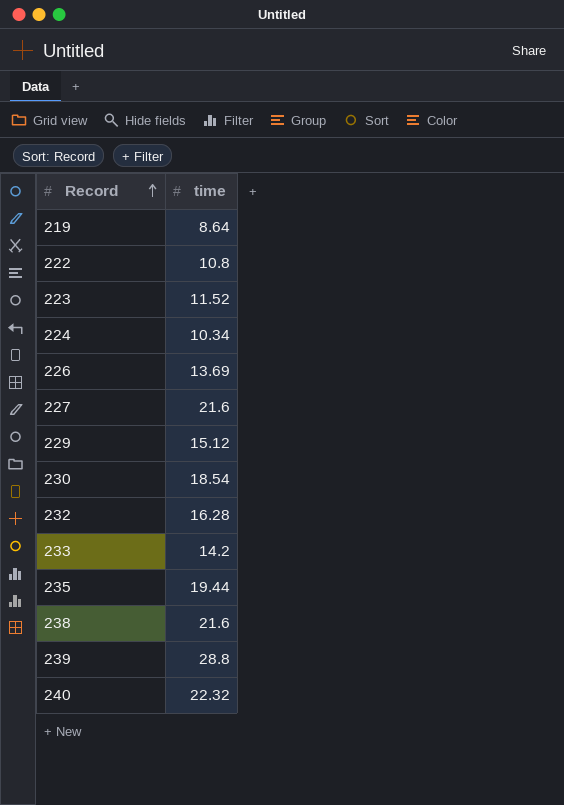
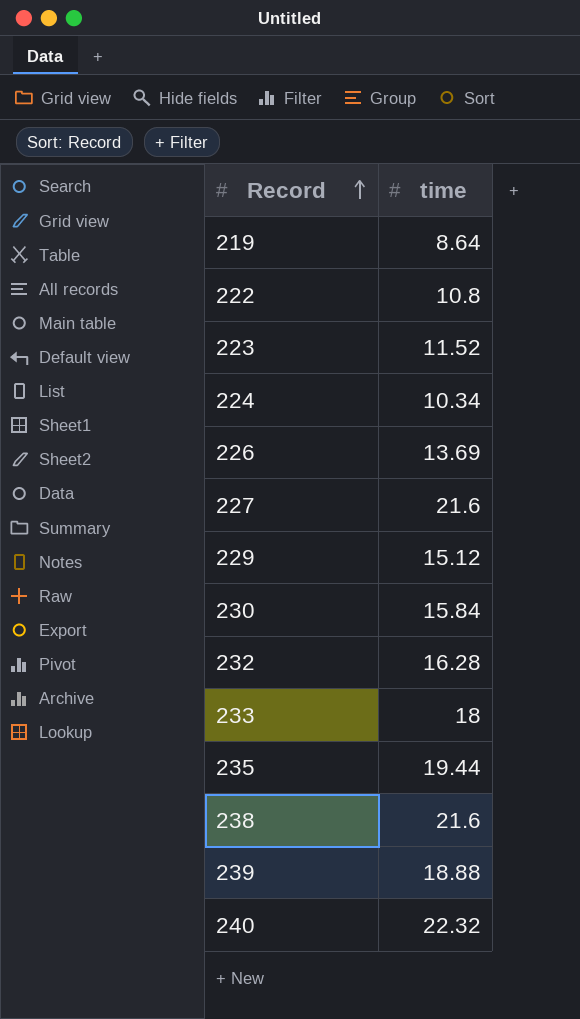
230 | time: 18.54 -> 15.84
233 | time: 14.2 -> 18
239 | time: 28.8 -> 18.88

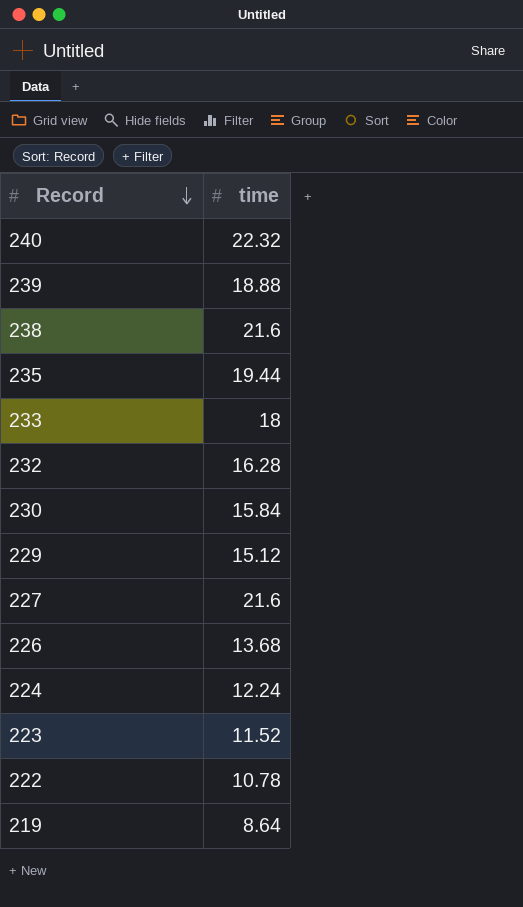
row order: Record ascending -> Record descending
226 | time: 13.69 -> 13.68
224 | time: 10.34 -> 12.24
222 | time: 10.8 -> 10.78

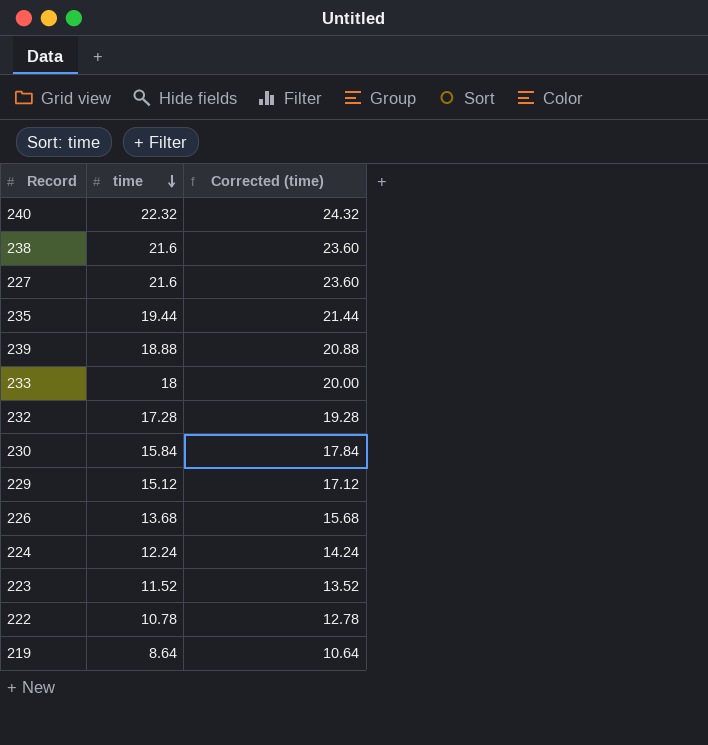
row order: Record descending -> time descending
column Corrected (time) | formula: none -> [time] + 2
232 | time: 16.28 -> 17.28

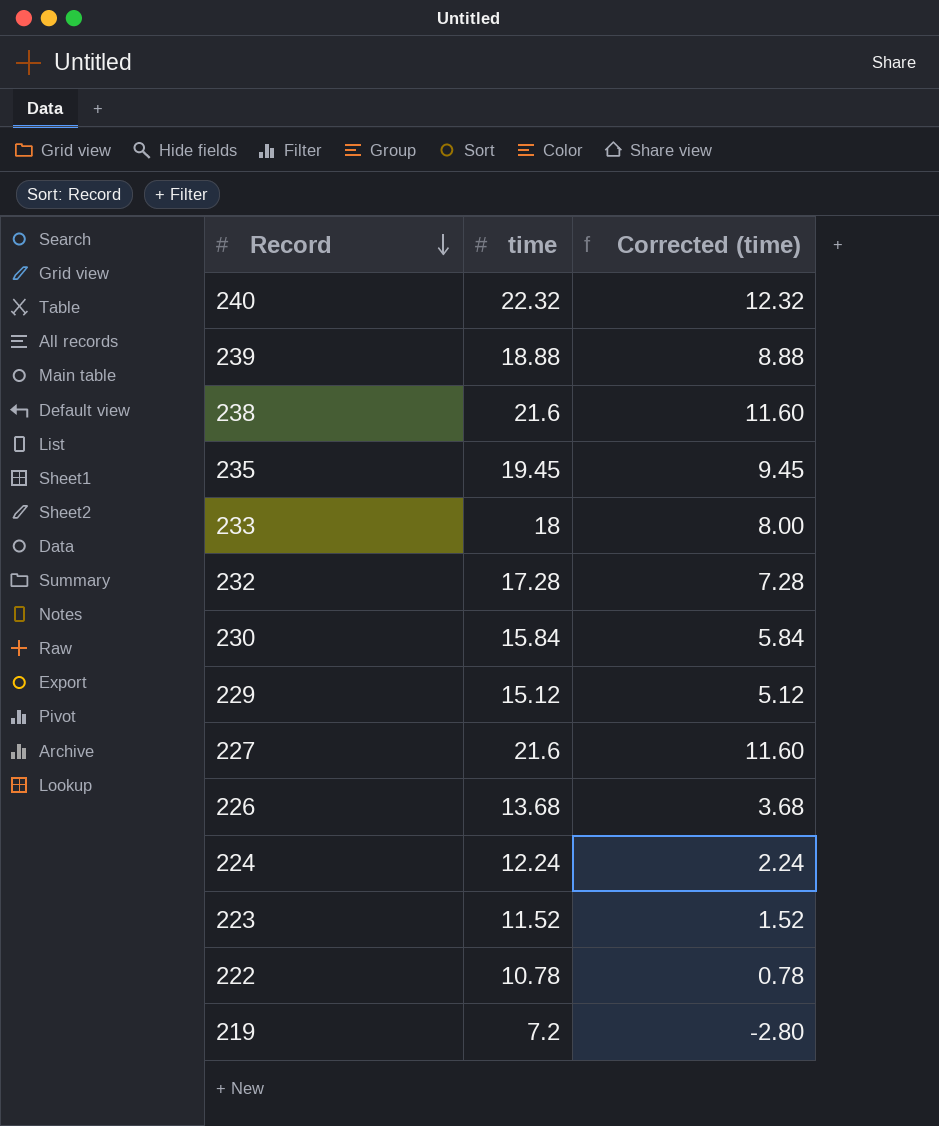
row order: time descending -> Record descending
column Corrected (time) | formula: [time] + 2 -> [time] - 10
235 | time: 19.44 -> 19.45
219 | time: 8.64 -> 7.2

